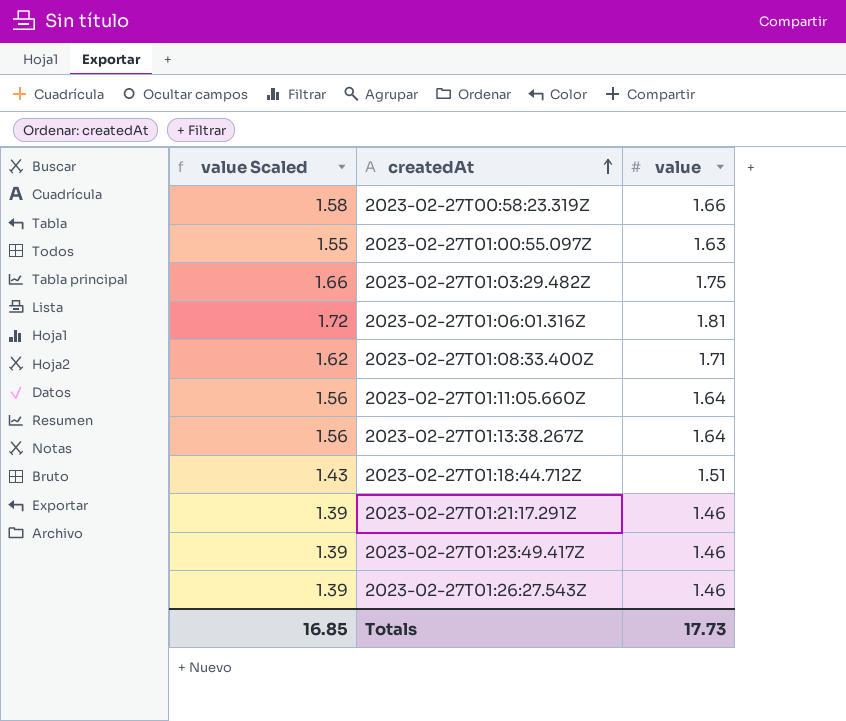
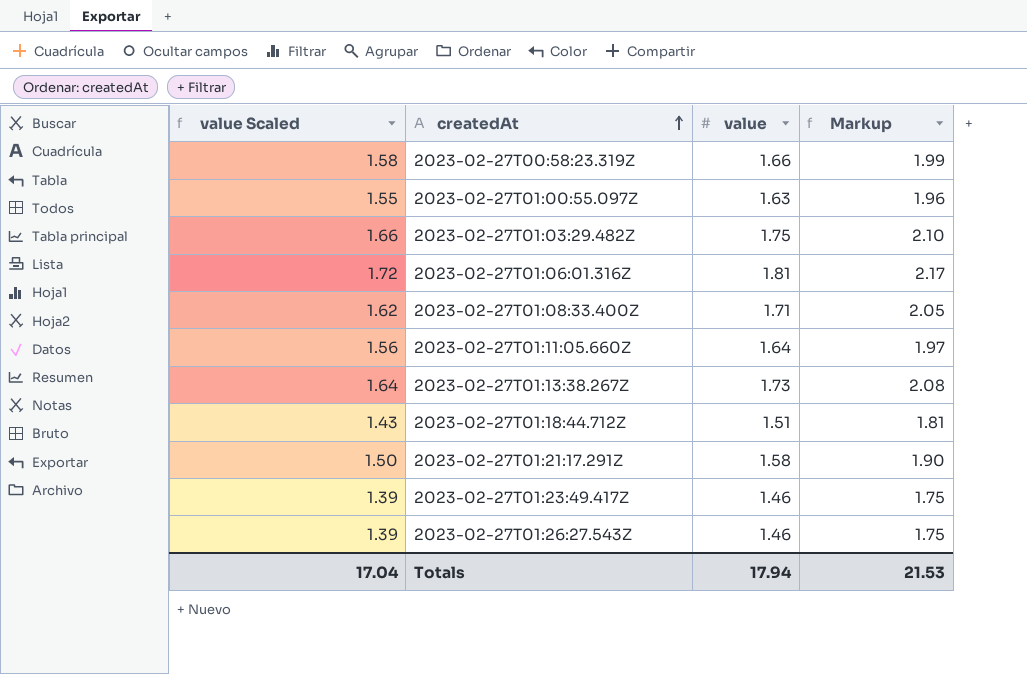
column Markup | formula: none -> [value] * 1.2
2023-02-27T01:13:38.267Z | value Scaled: 1.56 -> 1.64
2023-02-27T01:13:38.267Z | value: 1.64 -> 1.73
2023-02-27T01:21:17.291Z | value Scaled: 1.39 -> 1.50
2023-02-27T01:21:17.291Z | value: 1.46 -> 1.58
Totals | value Scaled: 16.85 -> 17.04
Totals | value: 17.73 -> 17.94

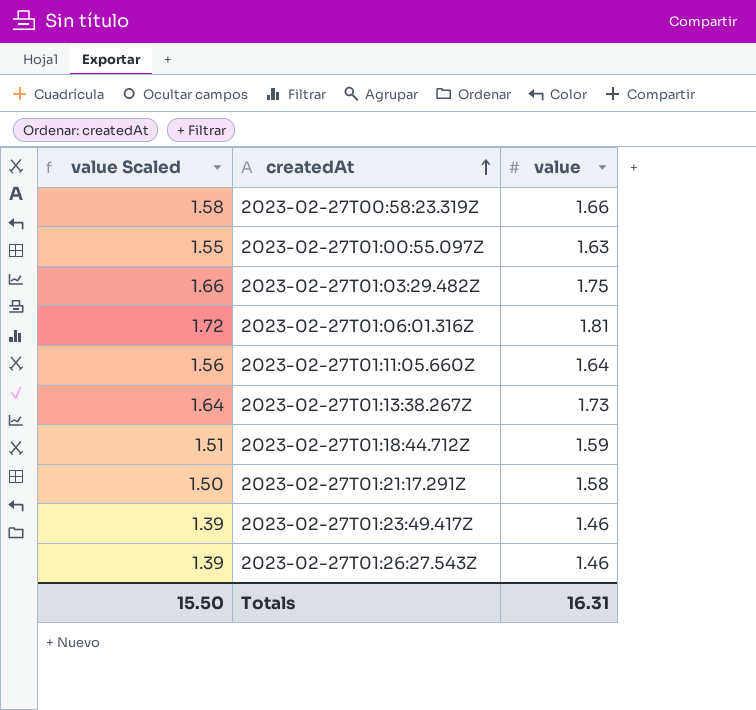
column Markup | formula: [value] * 1.2 -> none
row 2023-02-27T01:08:33.400Z: 1.62 | 1.71 | 2.05 -> none
2023-02-27T01:18:44.712Z | value Scaled: 1.43 -> 1.51
2023-02-27T01:18:44.712Z | value: 1.51 -> 1.59
Totals | value Scaled: 17.04 -> 15.50
Totals | value: 17.94 -> 16.31

